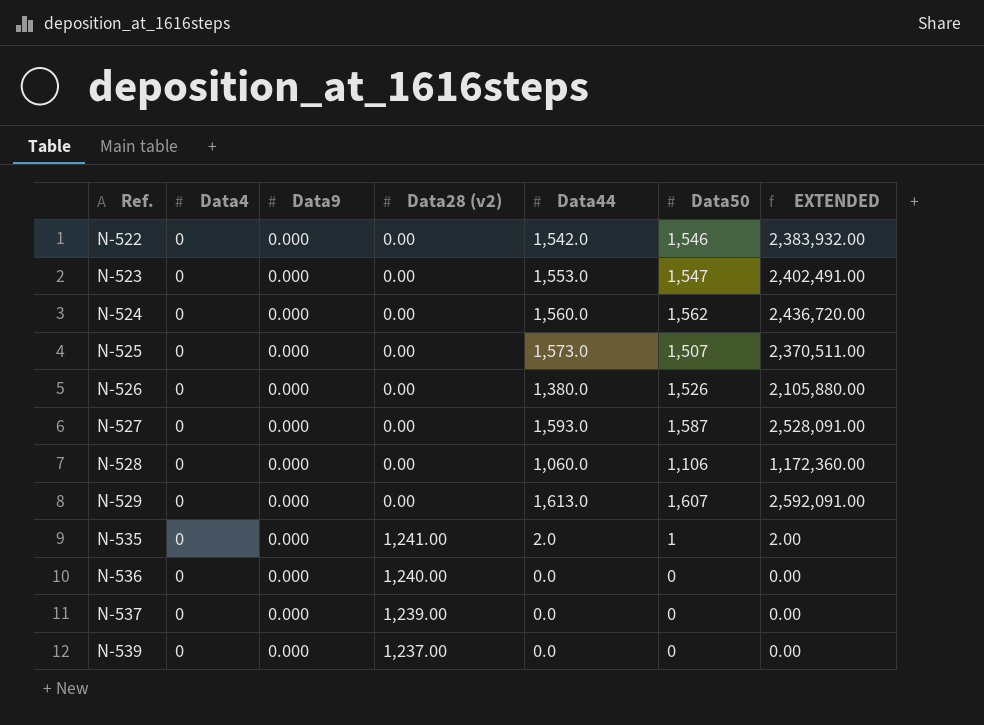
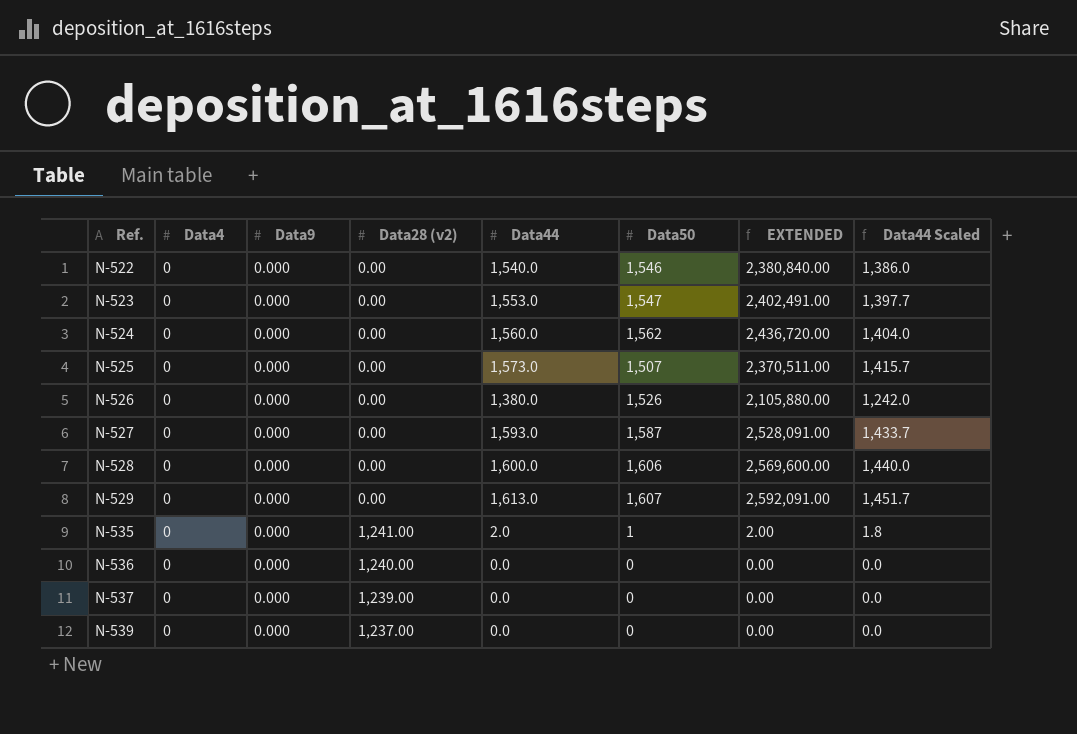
column Data44 Scaled | formula: none -> [Data44] * 0.9
N-522 | Data44: 1,542.0 -> 1,540.0
N-522 | EXTENDED: 2,383,932.00 -> 2,380,840.00
N-528 | Data44: 1,060.0 -> 1,600.0
N-528 | Data50: 1,106 -> 1,606
N-528 | EXTENDED: 1,172,360.00 -> 2,569,600.00

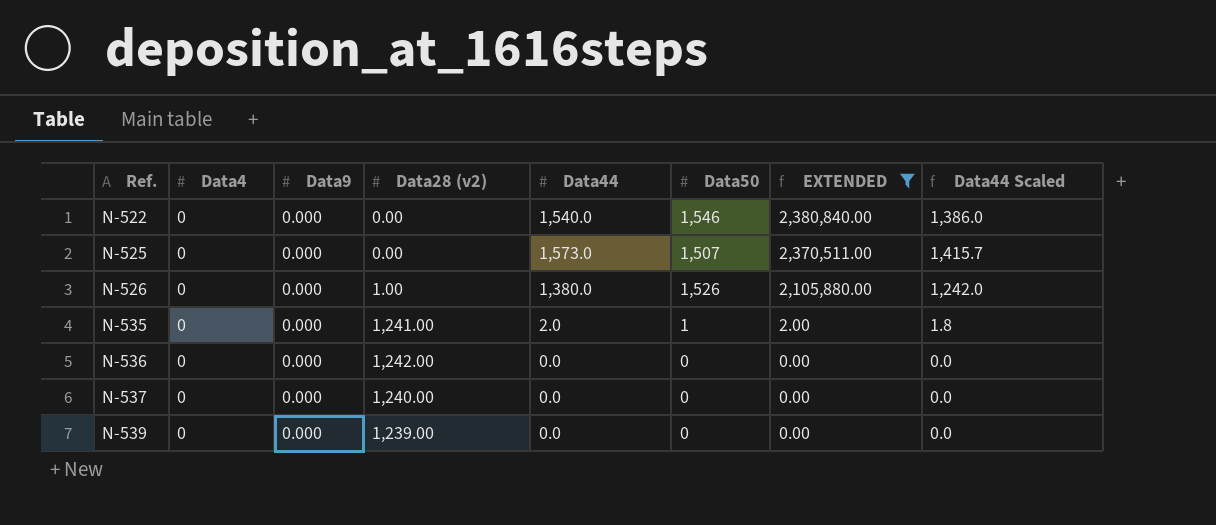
filter: none -> EXTENDED <= 2,380,840.00
N-526 | Data28 (v2): 0.00 -> 1.00
N-536 | Data28 (v2): 1,240.00 -> 1,242.00
N-537 | Data28 (v2): 1,239.00 -> 1,240.00
N-539 | Data28 (v2): 1,237.00 -> 1,239.00

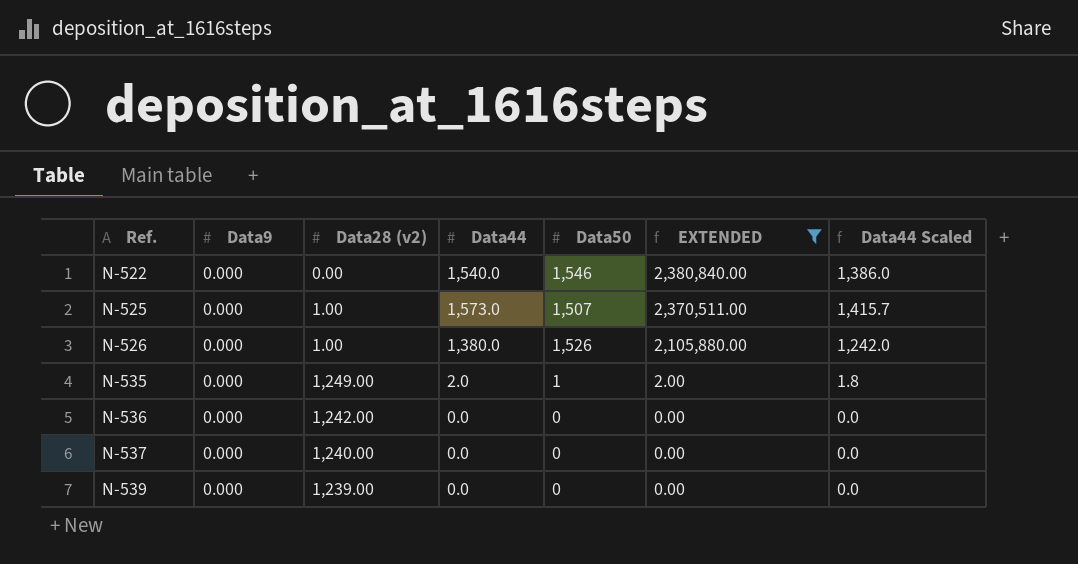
column Data4 | position: 2 -> none
N-525 | Data28 (v2): 0.00 -> 1.00
N-535 | Data28 (v2): 1,241.00 -> 1,249.00

